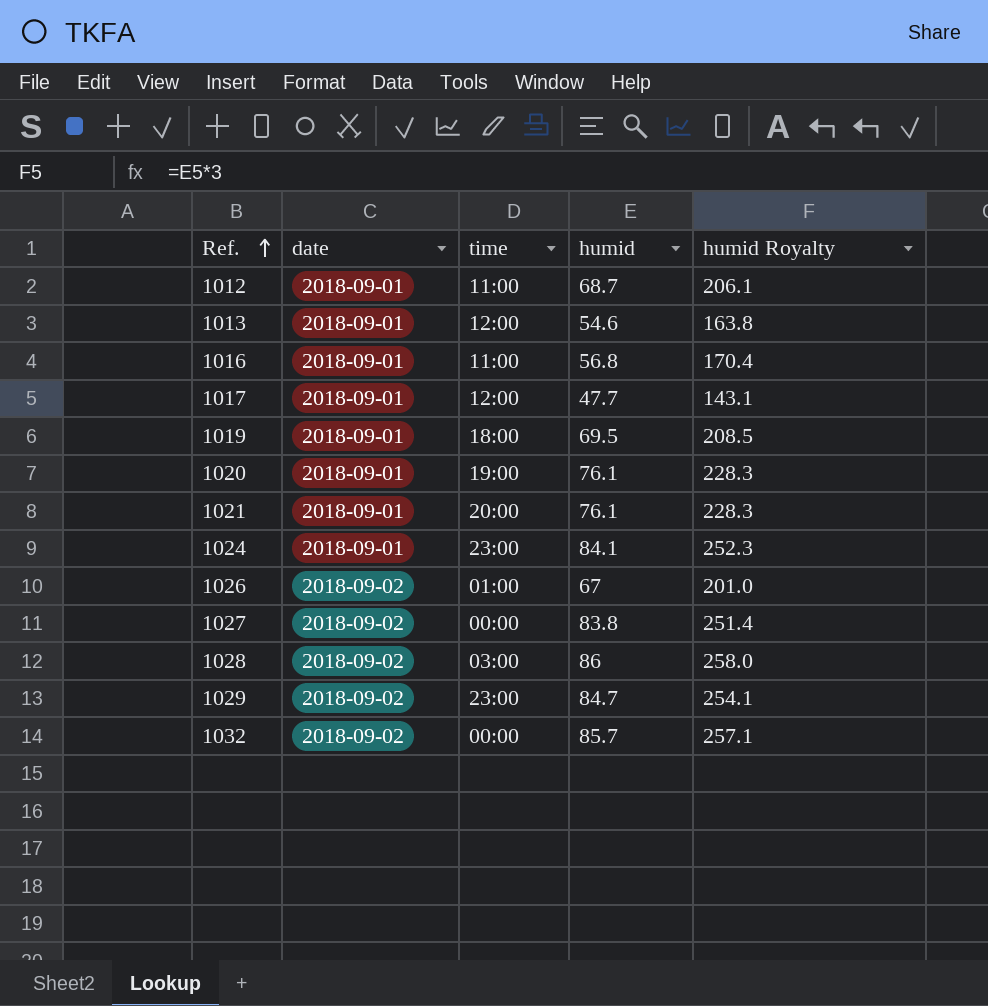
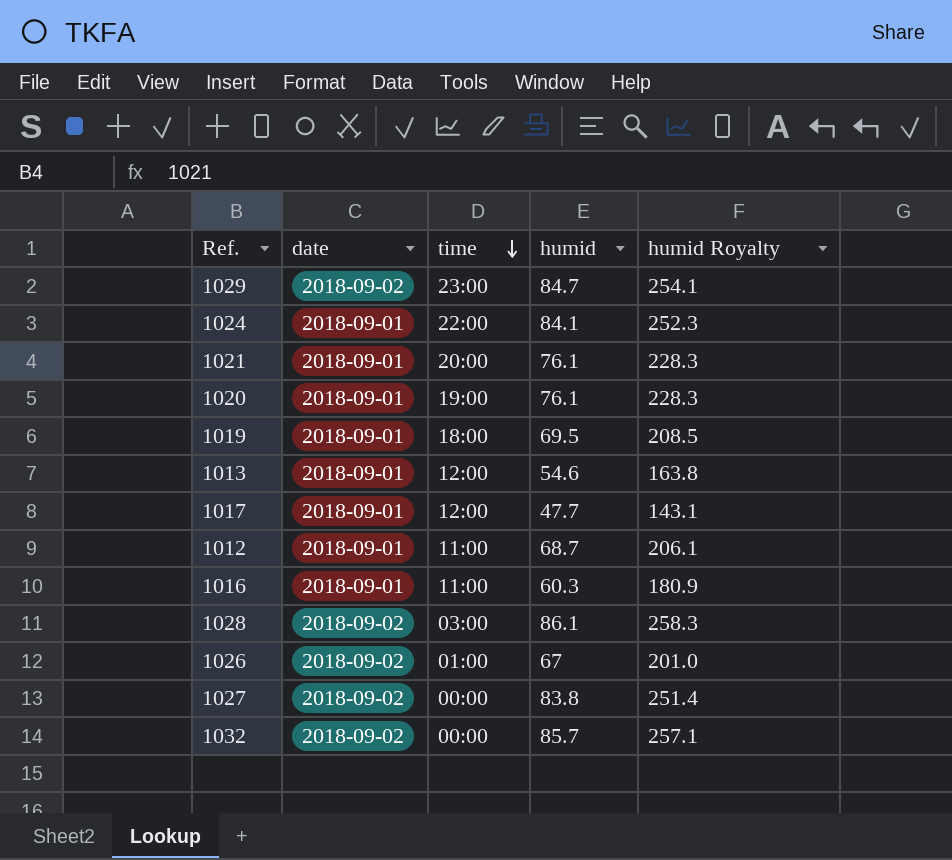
row order: Ref. ascending -> time descending
1024 | time: 23:00 -> 22:00
1016 | humid: 56.8 -> 60.3
1016 | humid Royalty: 170.4 -> 180.9
1028 | humid: 86 -> 86.1
1028 | humid Royalty: 258.0 -> 258.3

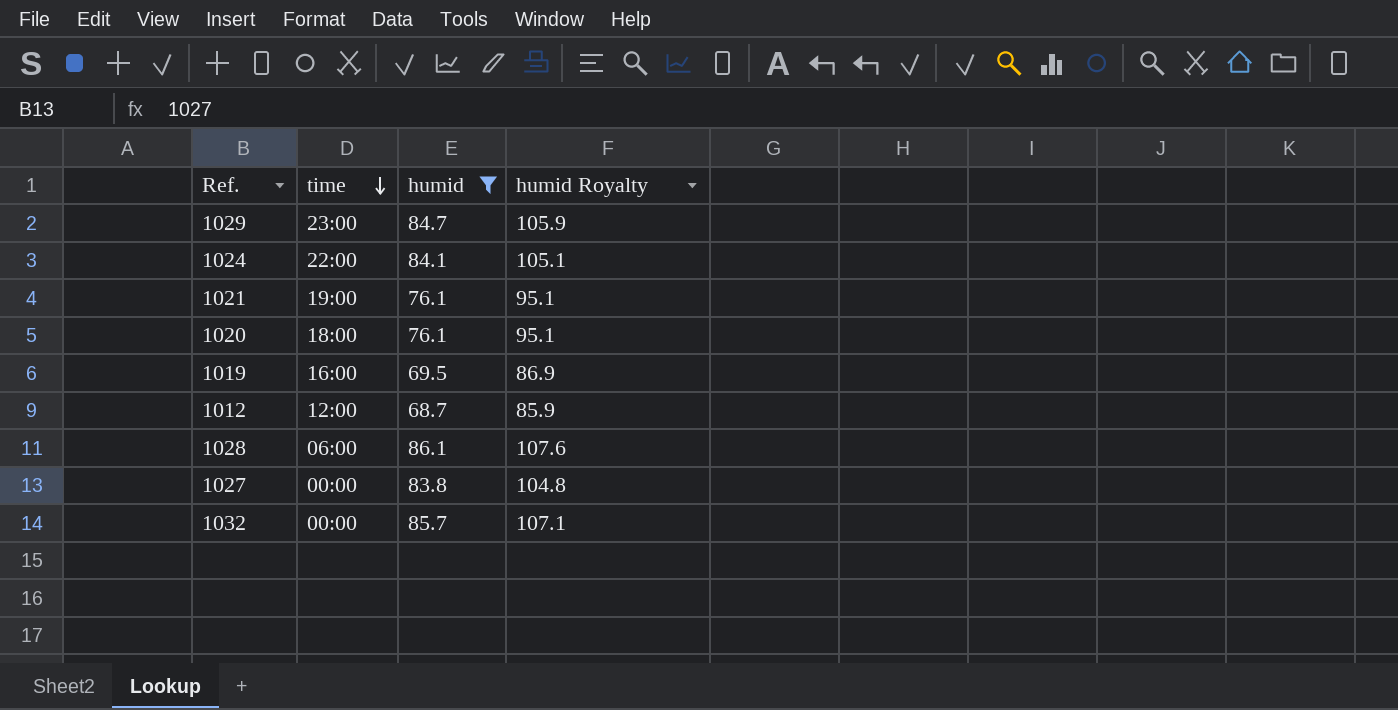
filter: none -> humid >= 68.7
column date | position: 2 -> none
column humid Royalty | formula: [humid] * 3 -> [humid] * 1.25
1021 | time: 20:00 -> 19:00
1020 | time: 19:00 -> 18:00
1019 | time: 18:00 -> 16:00
1012 | time: 11:00 -> 12:00
1028 | time: 03:00 -> 06:00

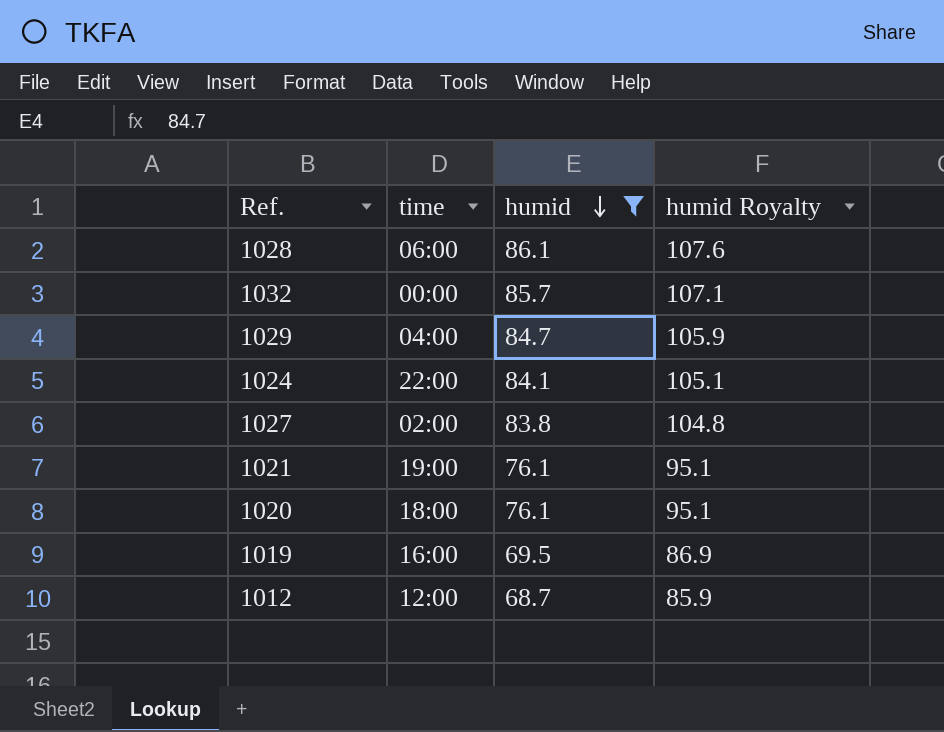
row order: time descending -> humid descending
1029 | time: 23:00 -> 04:00
1027 | time: 00:00 -> 02:00

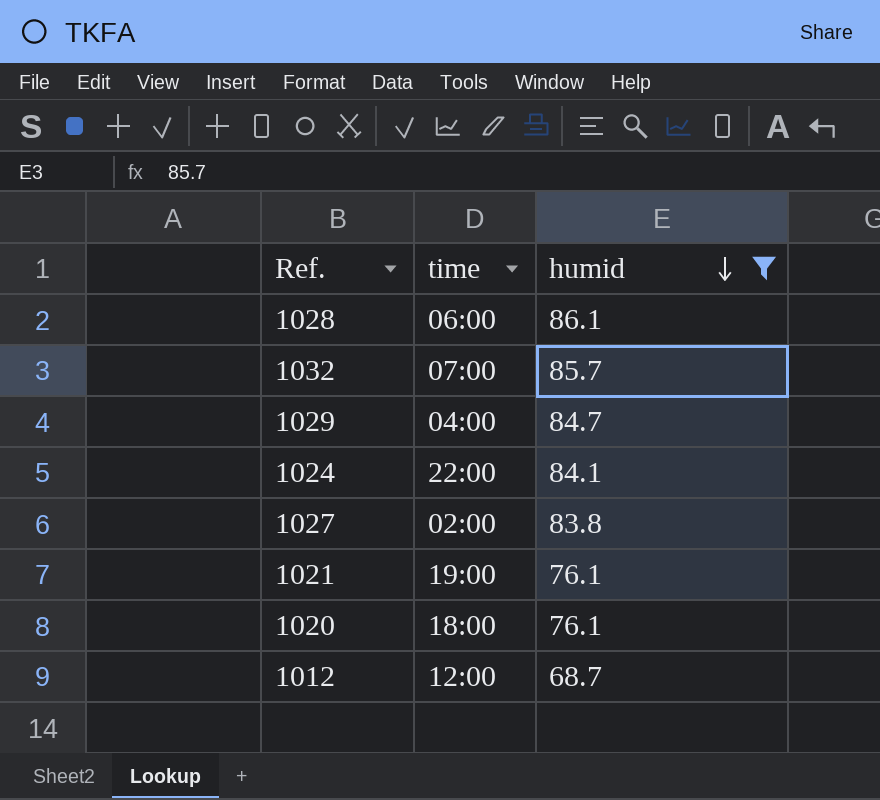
column humid Royalty | formula: [humid] * 1.25 -> none
row 1019: 16:00 | 69.5 | 86.9 -> none
1032 | time: 00:00 -> 07:00

